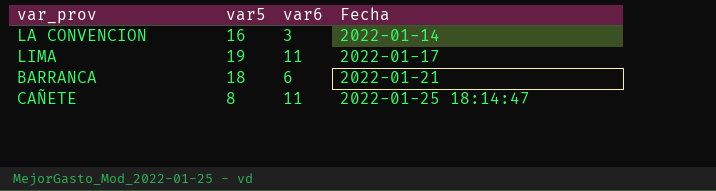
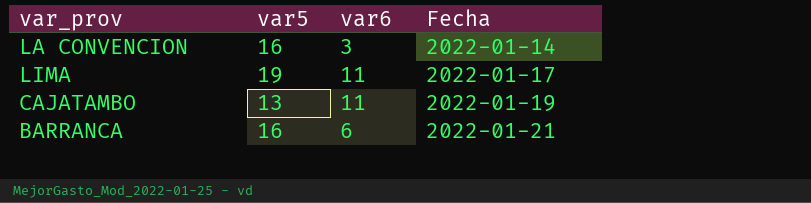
row CAÑETE: 8 | 11 | 2022-01-25 18:14:47 -> none
row CAJATAMBO: none -> 13 | 11 | 2022-01-19
BARRANCA | var5: 18 -> 16

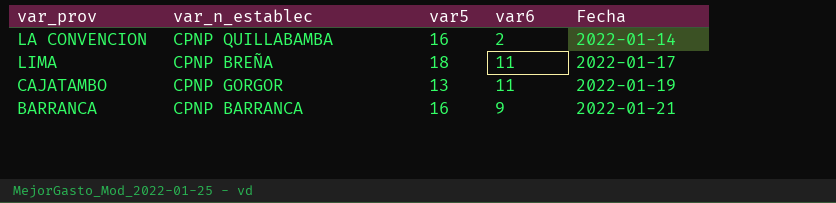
column var_n_establec | position: none -> 2
LA CONVENCION | var6: 3 -> 2
LIMA | var5: 19 -> 18
BARRANCA | var6: 6 -> 9

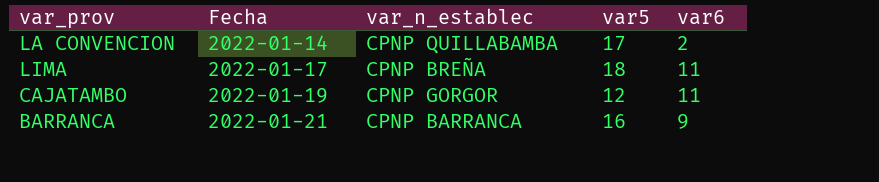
column Fecha | position: 5 -> 2
LA CONVENCION | var5: 16 -> 17
CAJATAMBO | var5: 13 -> 12

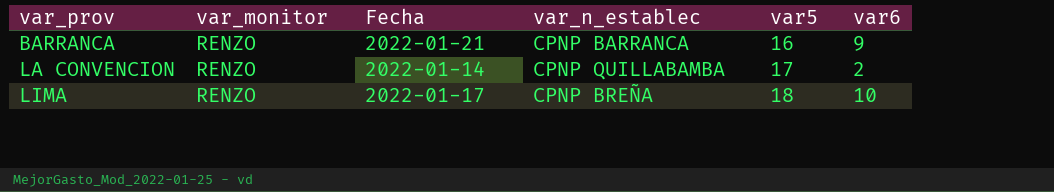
row order: Fecha ascending -> var_prov ascending
column var_monitor | position: none -> 2
row CAJATAMBO: 2022-01-19 | CPNP GORGOR | 12 | 11 -> none
LIMA | var6: 11 -> 10

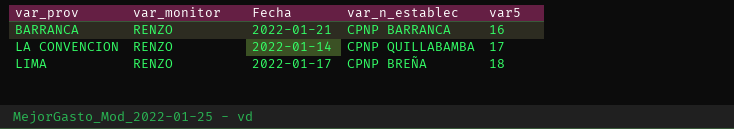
column var6 | position: 6 -> none

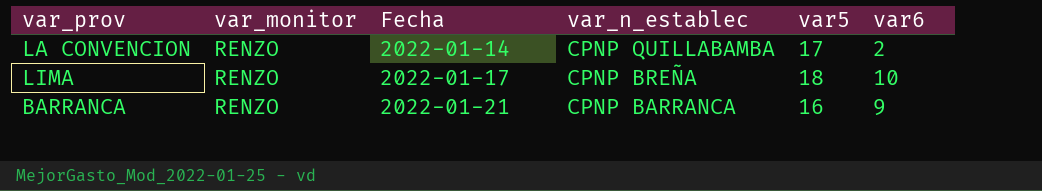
row order: var_prov ascending -> Fecha ascending
column var6 | position: none -> 6

